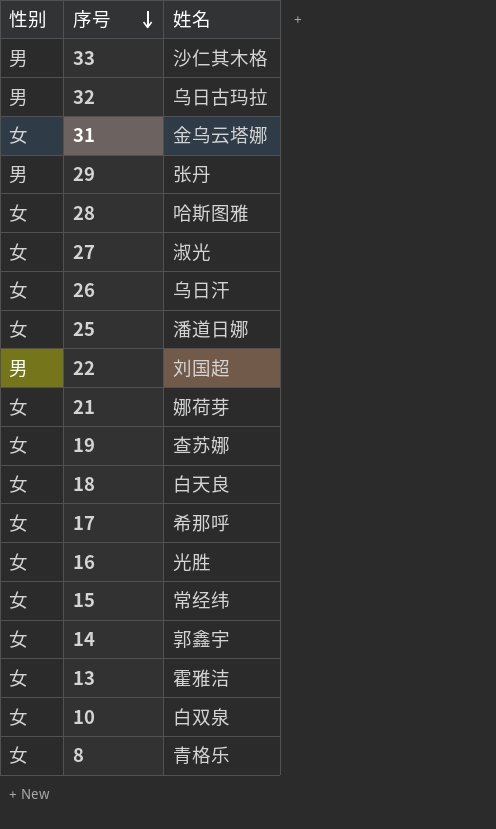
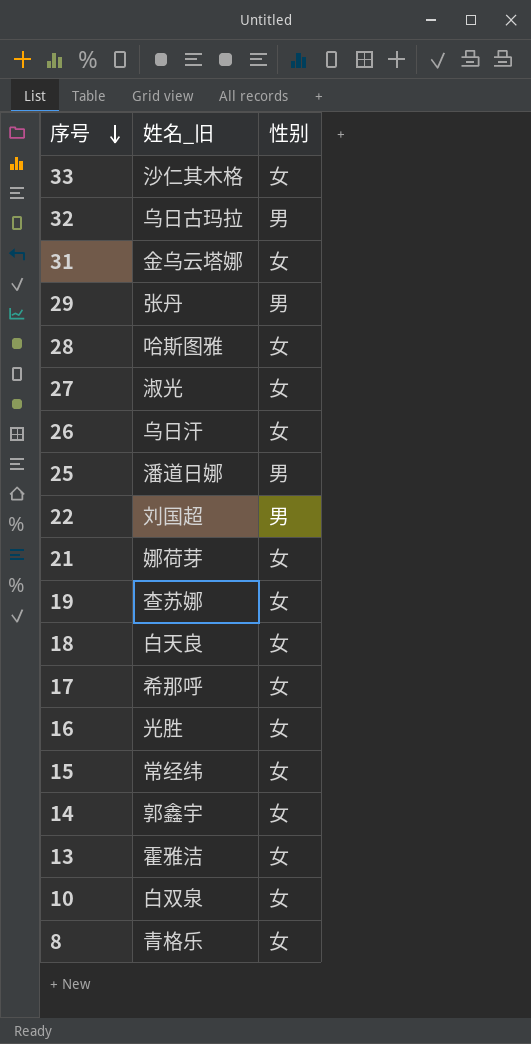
column name: 姓名 -> 姓名_旧
column 性别 | position: 1 -> 3
33 | 性别: 男 -> 女
25 | 性别: 女 -> 男

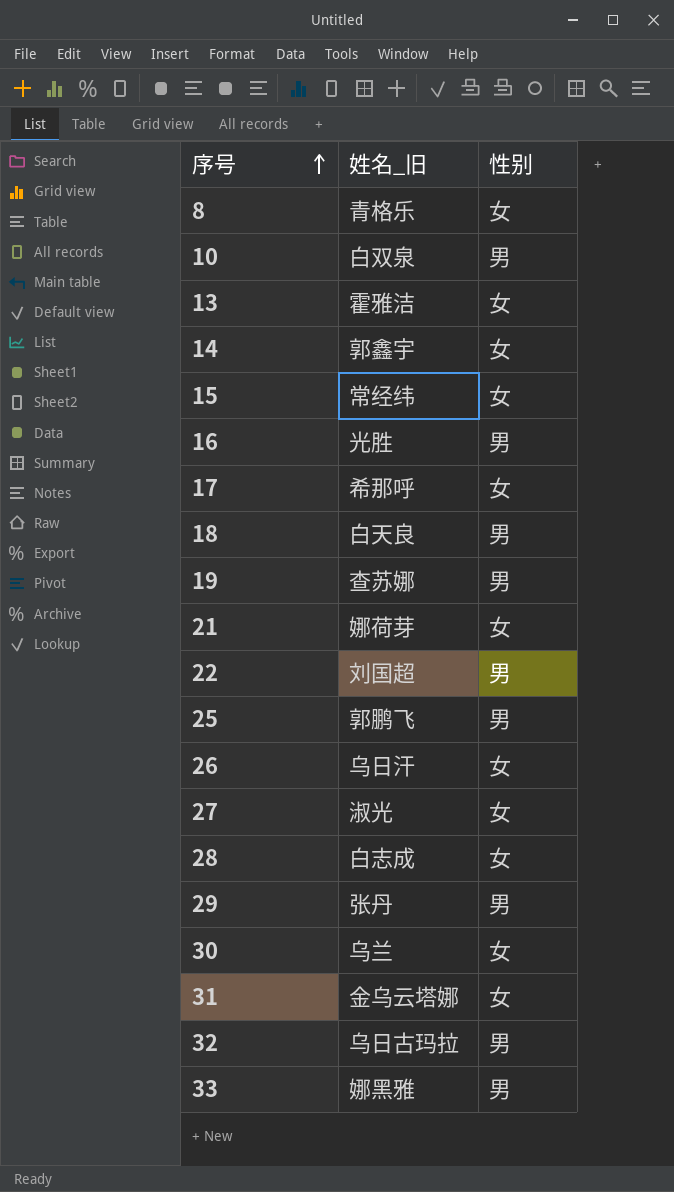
row order: 序号 descending -> 序号 ascending
10 | 性别: 女 -> 男
16 | 性别: 女 -> 男
18 | 性别: 女 -> 男
19 | 性别: 女 -> 男
25 | 姓名_旧: 潘道日娜 -> 郭鹏飞
28 | 姓名_旧: 哈斯图雅 -> 白志成
row 30: none -> 乌兰 | 女
33 | 姓名_旧: 沙仁其木格 -> 娜黑雅
33 | 性别: 女 -> 男

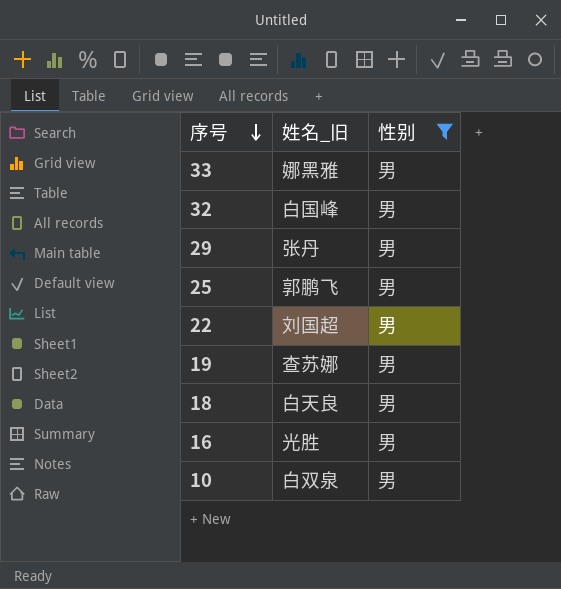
filter: none -> 性别 = 男
row order: 序号 ascending -> 序号 descending
32 | 姓名_旧: 乌日古玛拉 -> 白国峰

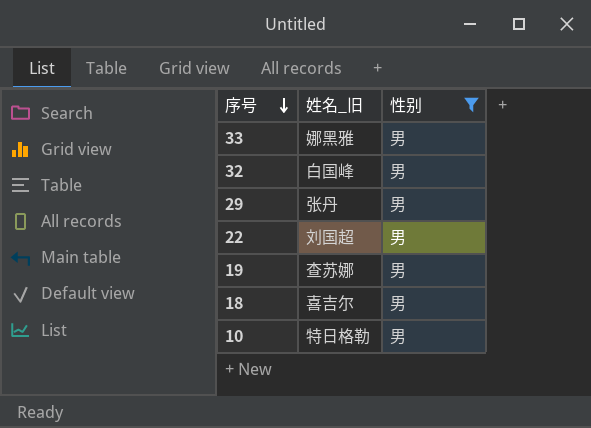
row 25: 郭鹏飞 | 男 -> none
row 16: 光胜 | 男 -> none
18 | 姓名_旧: 白天良 -> 喜吉尔
10 | 姓名_旧: 白双泉 -> 特日格勒

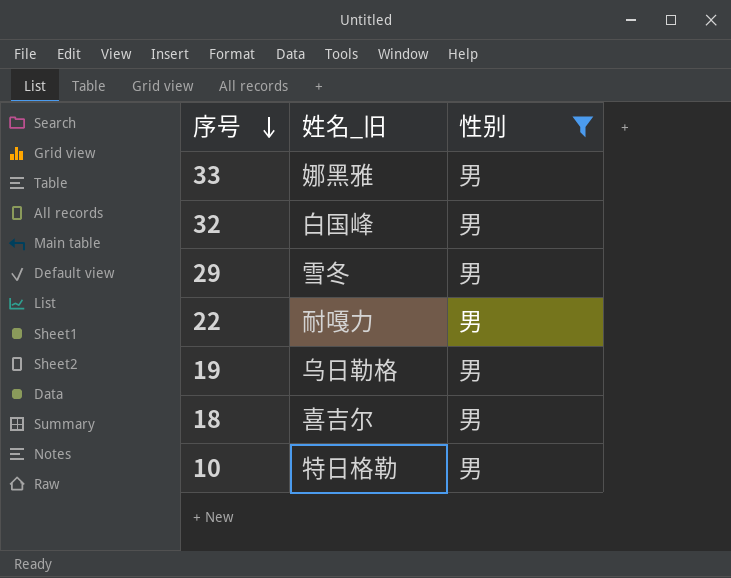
29 | 姓名_旧: 张丹 -> 雪冬
22 | 姓名_旧: 刘国超 -> 耐嘎力
19 | 姓名_旧: 查苏娜 -> 乌日勒格

